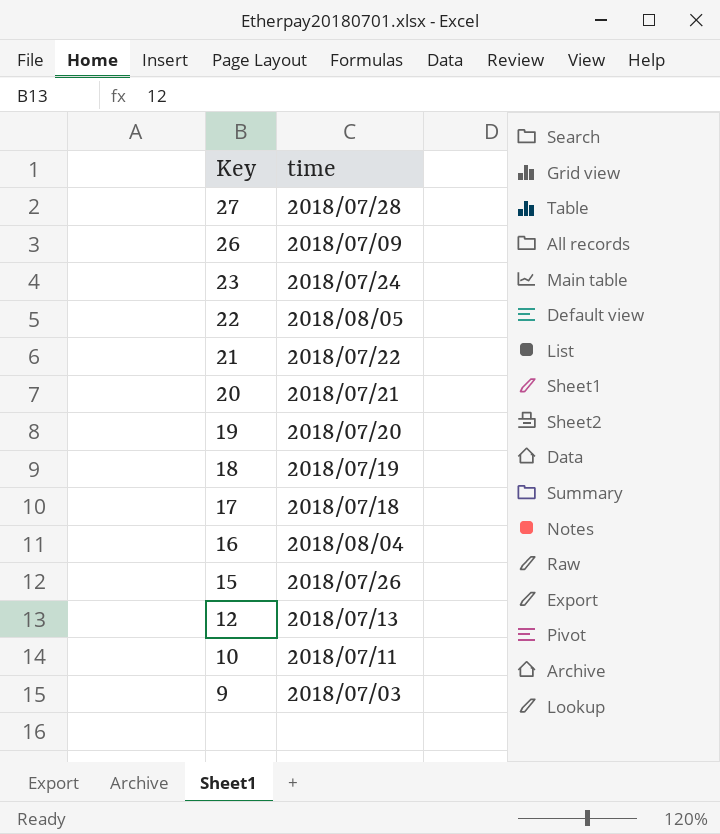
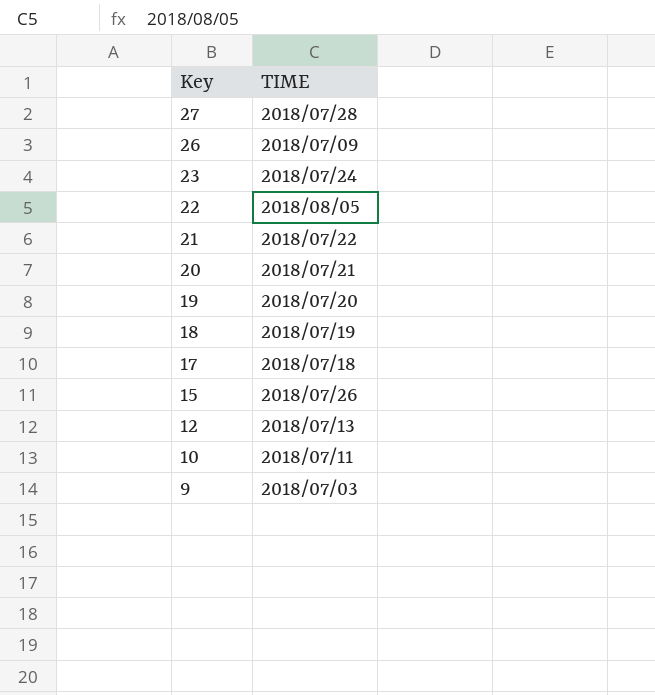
column name: time -> TIME
row 16: 2018/08/04 -> none

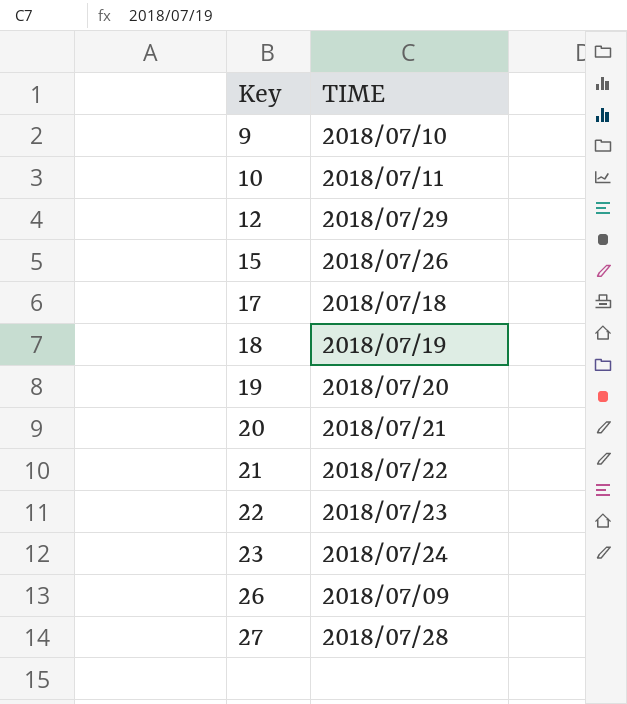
row order: Key descending -> Key ascending
9 | TIME: 2018/07/03 -> 2018/07/10
12 | TIME: 2018/07/13 -> 2018/07/29
22 | TIME: 2018/08/05 -> 2018/07/23

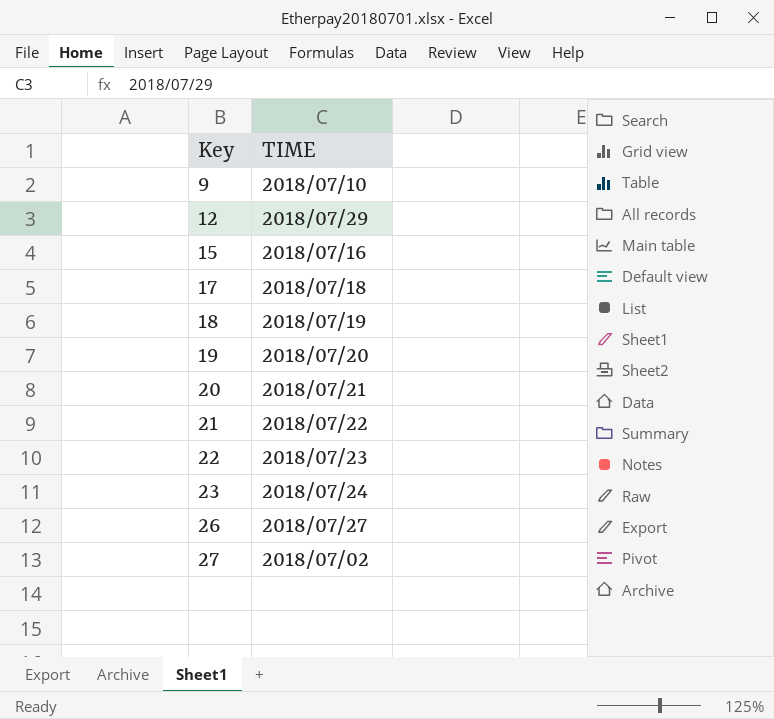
row 10: 2018/07/11 -> none
15 | TIME: 2018/07/26 -> 2018/07/16
26 | TIME: 2018/07/09 -> 2018/07/27
27 | TIME: 2018/07/28 -> 2018/07/02

